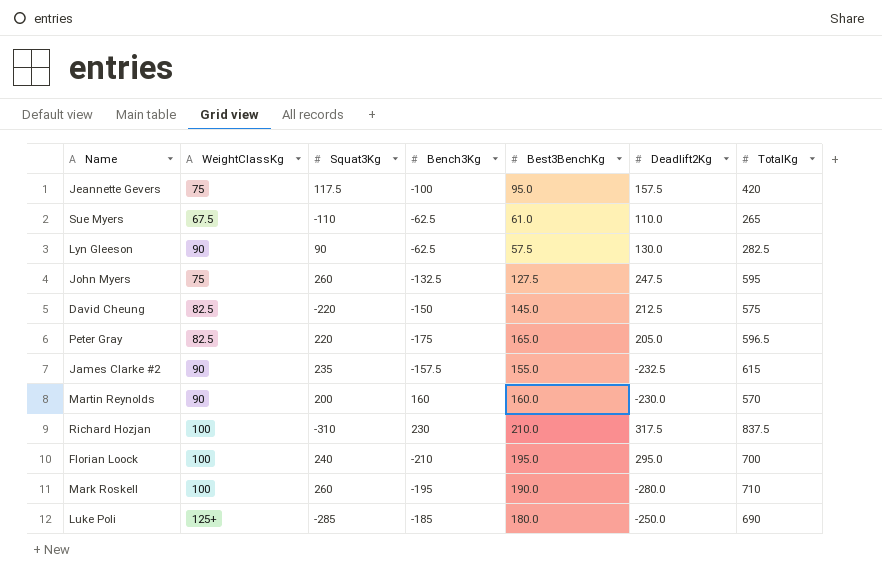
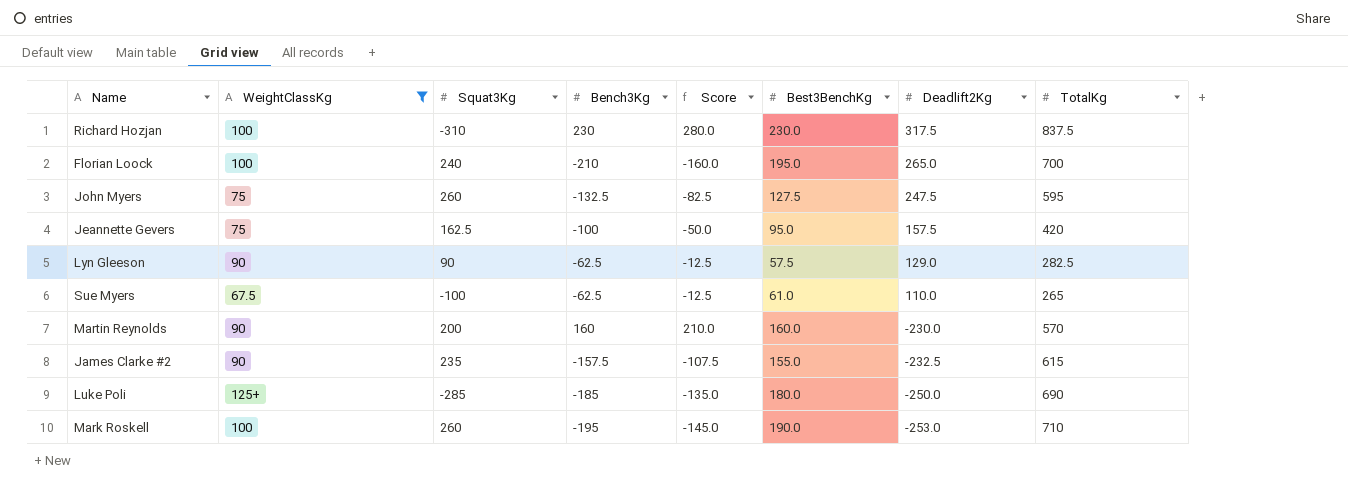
filter: none -> WeightClassKg != 82.5
row order: none -> Deadlift2Kg descending
column Score | formula: none -> [Bench3Kg] + 50
Richard Hozjan | Best3BenchKg: 210.0 -> 230.0
Florian Loock | Deadlift2Kg: 295.0 -> 265.0
Jeannette Gevers | Squat3Kg: 117.5 -> 162.5
Lyn Gleeson | Deadlift2Kg: 130.0 -> 129.0
Sue Myers | Squat3Kg: -110 -> -100
Mark Roskell | Deadlift2Kg: -280.0 -> -253.0

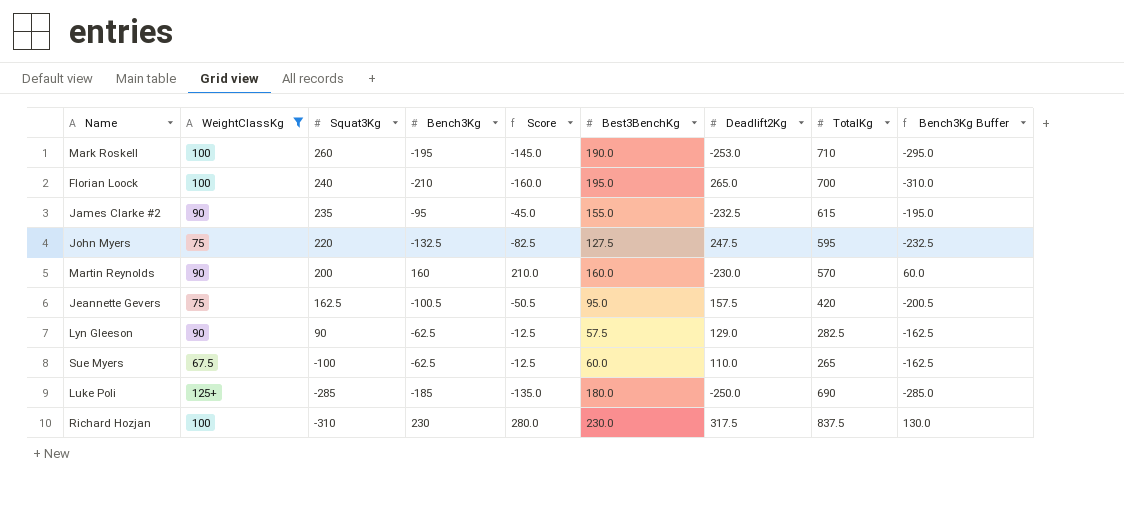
row order: Deadlift2Kg descending -> Squat3Kg descending
column Bench3Kg Buffer | formula: none -> [Bench3Kg] - 100
James Clarke #2 | Bench3Kg: -157.5 -> -95
James Clarke #2 | Score: -107.5 -> -45.0
John Myers | Squat3Kg: 260 -> 220
Jeannette Gevers | Bench3Kg: -100 -> -100.5
Jeannette Gevers | Score: -50.0 -> -50.5
Sue Myers | Best3BenchKg: 61.0 -> 60.0

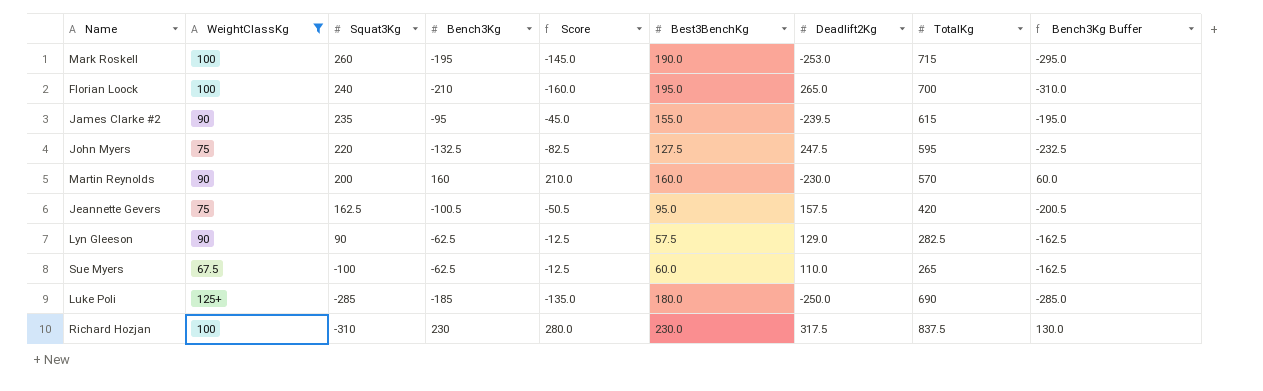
Mark Roskell | TotalKg: 710 -> 715
James Clarke #2 | Deadlift2Kg: -232.5 -> -239.5

